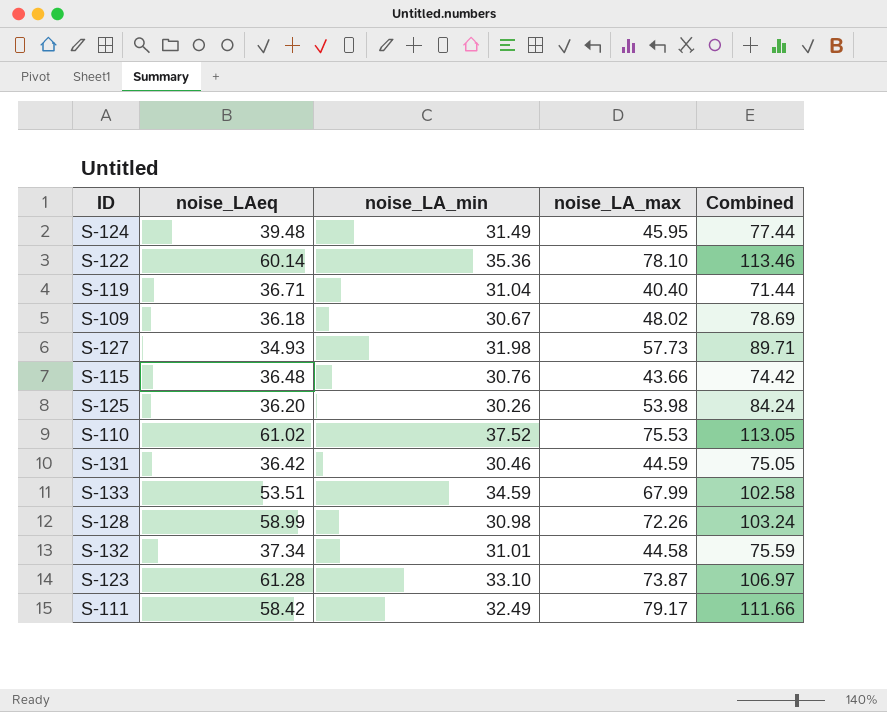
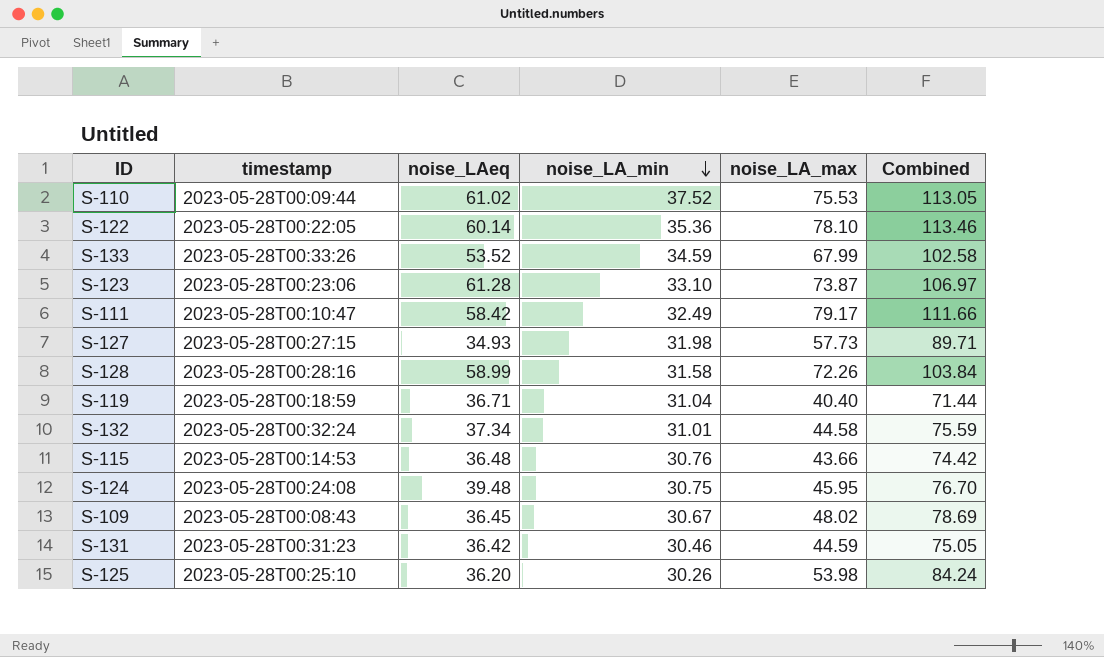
row order: none -> noise_LA_min descending
column timestamp | position: none -> 2
S-133 | noise_LAeq: 53.51 -> 53.52
S-128 | noise_LA_min: 30.98 -> 31.58
S-128 | Combined: 103.24 -> 103.84
S-124 | noise_LA_min: 31.49 -> 30.75
S-124 | Combined: 77.44 -> 76.70
S-109 | noise_LAeq: 36.18 -> 36.45

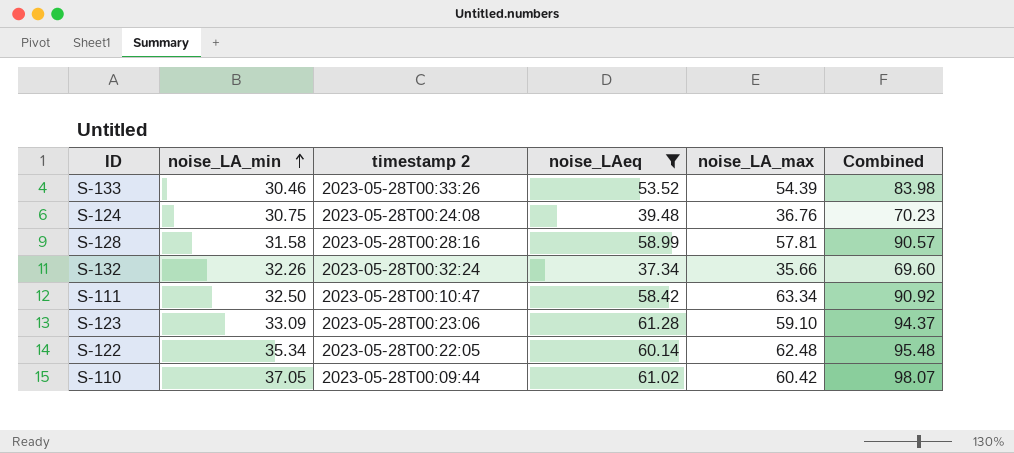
filter: none -> noise_LAeq >= 37.34
row order: noise_LA_min descending -> noise_LA_min ascending
column noise_LA_min | position: 4 -> 2
column name: timestamp -> timestamp 2
column Combined | formula: [noise_LA_min] + [noise_LA_max] -> [noise_LA_min] + [noise_LAeq]
S-133 | noise_LA_min: 34.59 -> 30.46
S-133 | noise_LA_max: 67.99 -> 54.39
S-124 | noise_LA_max: 45.95 -> 36.76
S-128 | noise_LA_max: 72.26 -> 57.81
S-132 | noise_LA_min: 31.01 -> 32.26
S-132 | noise_LA_max: 44.58 -> 35.66
S-111 | noise_LA_min: 32.49 -> 32.50
S-111 | noise_LA_max: 79.17 -> 63.34
S-123 | noise_LA_min: 33.10 -> 33.09
S-123 | noise_LA_max: 73.87 -> 59.10
S-122 | noise_LA_min: 35.36 -> 35.34
S-122 | noise_LA_max: 78.10 -> 62.48
S-110 | noise_LA_min: 37.52 -> 37.05
S-110 | noise_LA_max: 75.53 -> 60.42

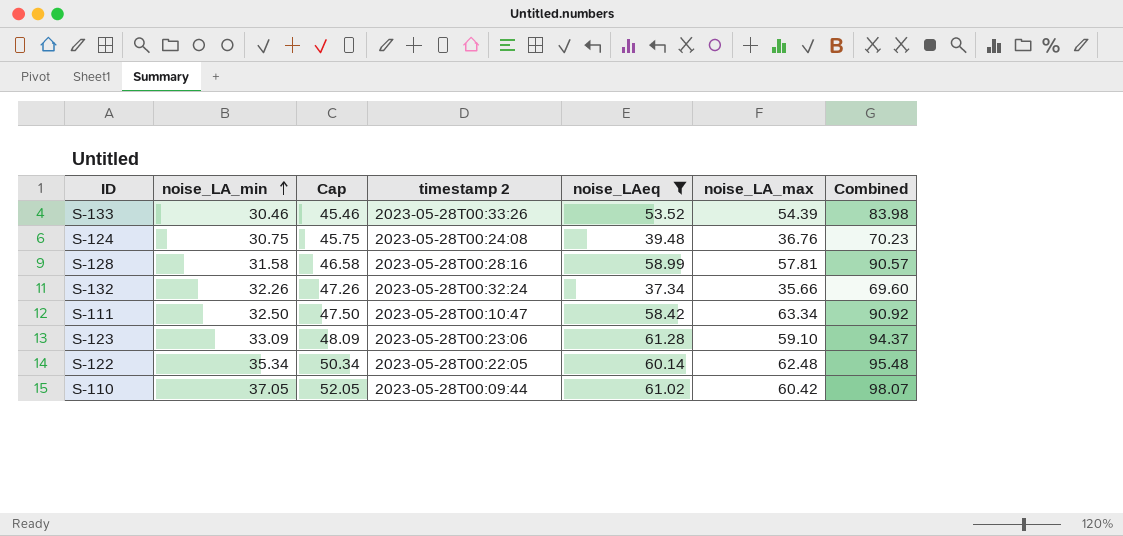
column Cap | formula: none -> [noise_LA_min] + 15

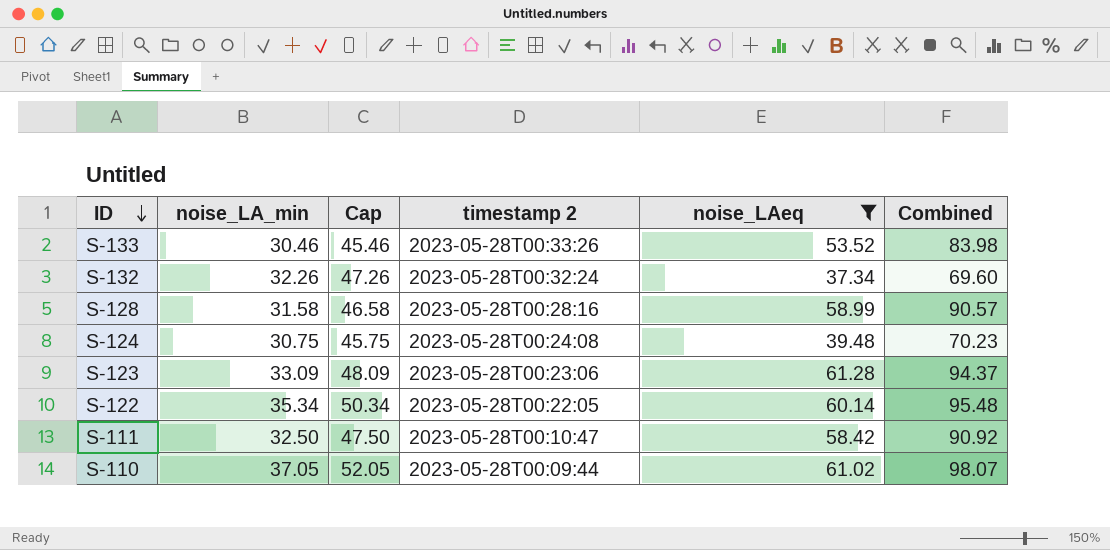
row order: noise_LA_min ascending -> ID descending
column noise_LA_max | position: 6 -> none

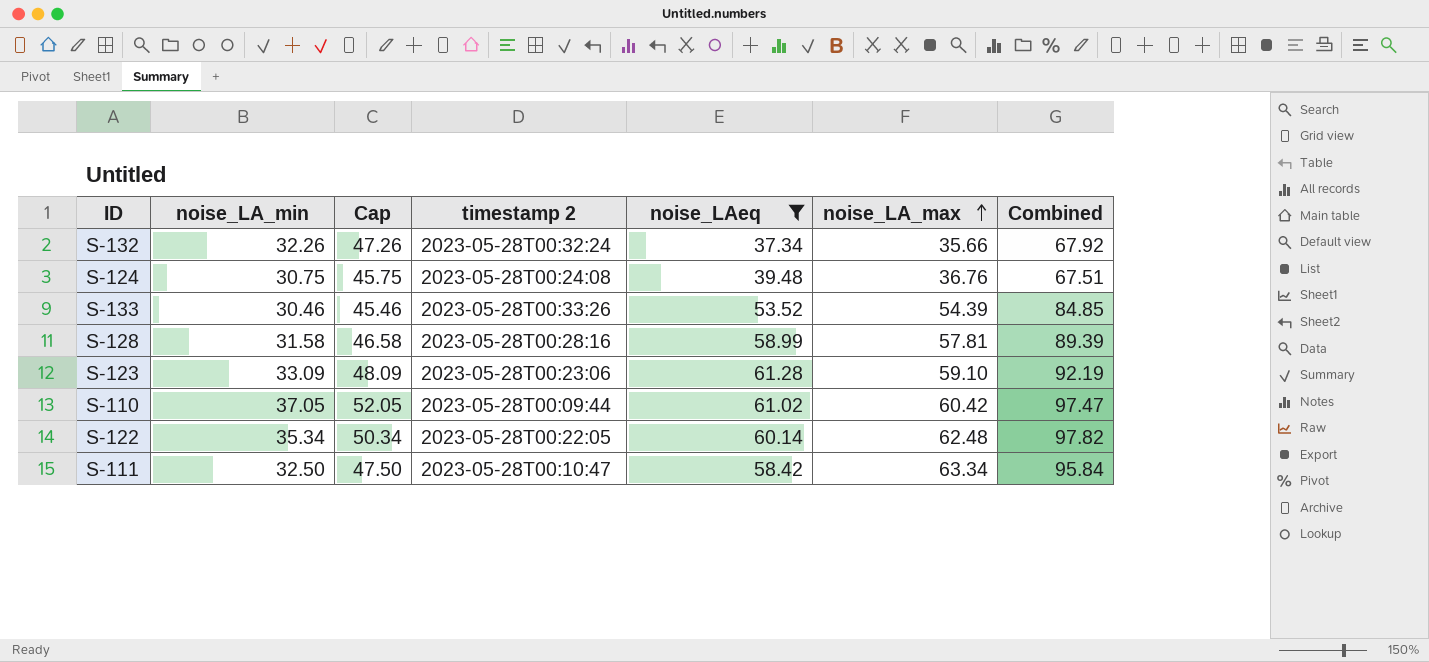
row order: ID descending -> noise_LA_max ascending
column noise_LA_max | position: none -> 6
column Combined | formula: [noise_LA_min] + [noise_LAeq] -> [noise_LA_min] + [noise_LA_max]

